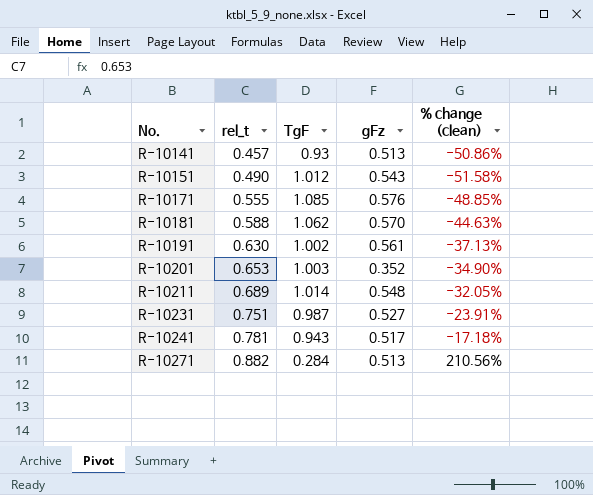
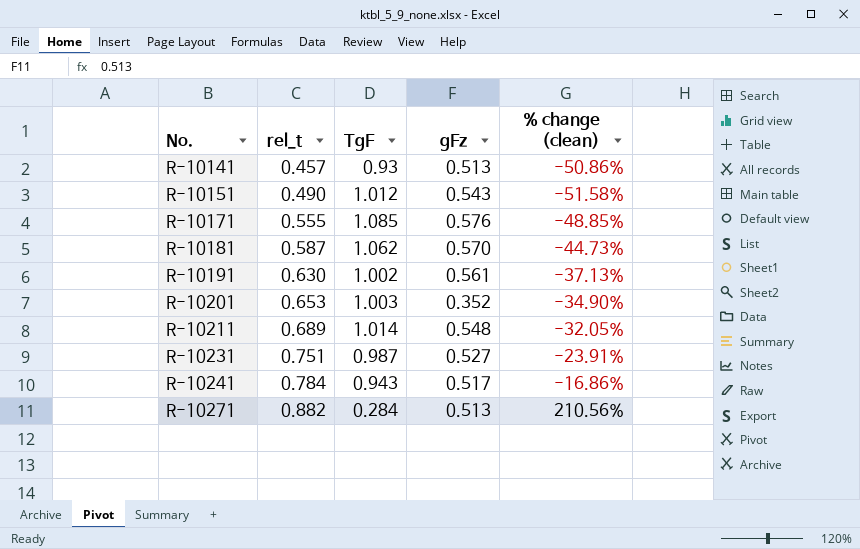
R-10181 | rel_t: 0.588 -> 0.587
R-10181 | % change (clean): -44.63% -> -44.73%
R-10241 | rel_t: 0.781 -> 0.784
R-10241 | % change (clean): -17.18% -> -16.86%

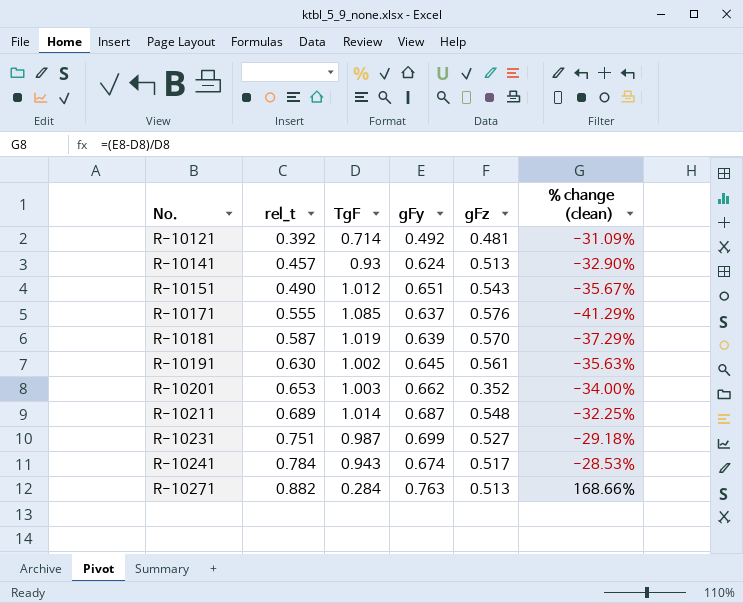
column gFy | position: none -> 4
column % change (clean) | formula: ([rel_t] - [TgF]) / [TgF] -> ([gFy] - [TgF]) / [TgF]
row R-10121: none -> 0.392 | 0.714 | 0.492 | 0.481 | -31.09%
R-10181 | TgF: 1.062 -> 1.019

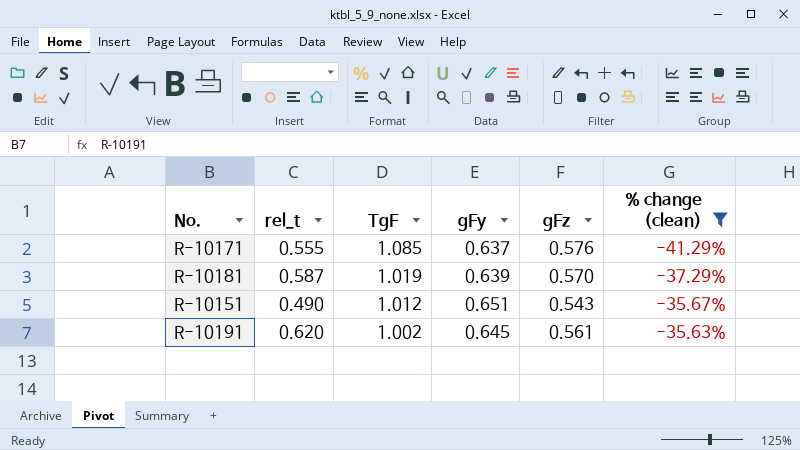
filter: none -> % change (clean) <= -35.63%
row order: No. ascending -> TgF descending
R-10191 | rel_t: 0.630 -> 0.620

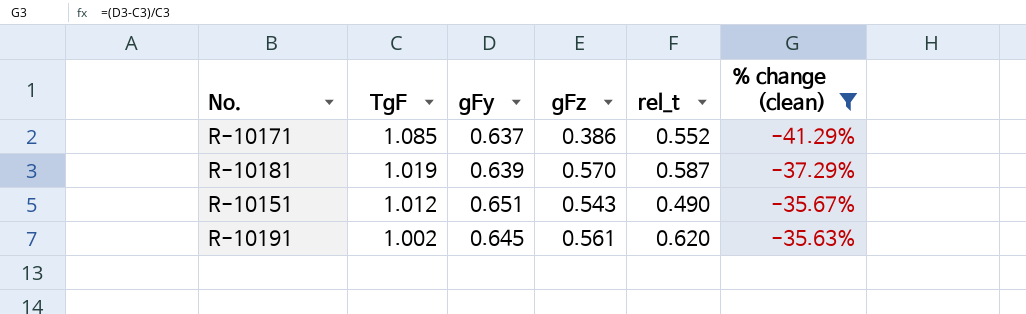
column rel_t | position: 2 -> 5
R-10171 | gFz: 0.576 -> 0.386
R-10171 | rel_t: 0.555 -> 0.552

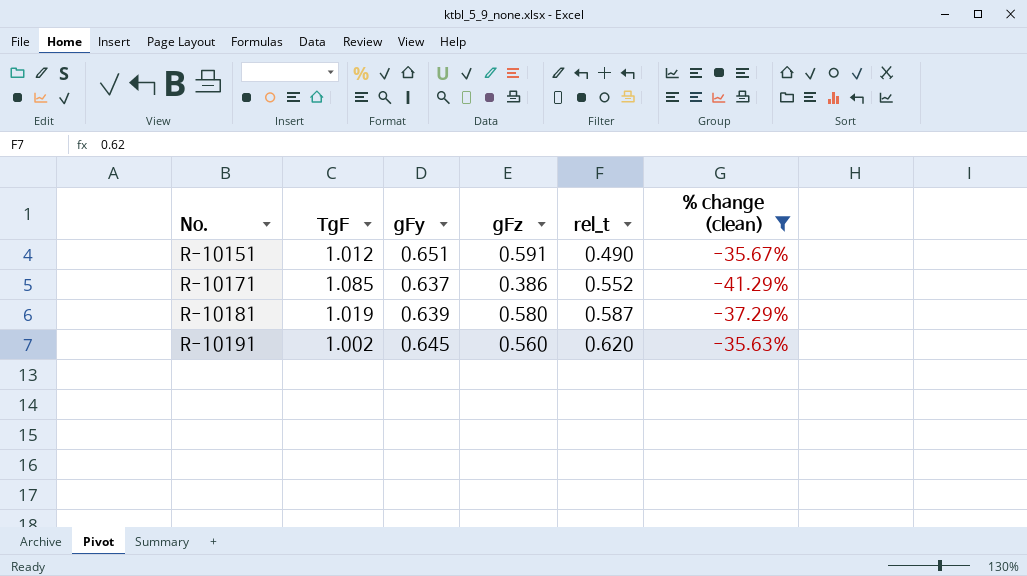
row order: TgF descending -> No. ascending
R-10151 | gFz: 0.543 -> 0.591
R-10181 | gFz: 0.570 -> 0.580
R-10191 | gFz: 0.561 -> 0.560

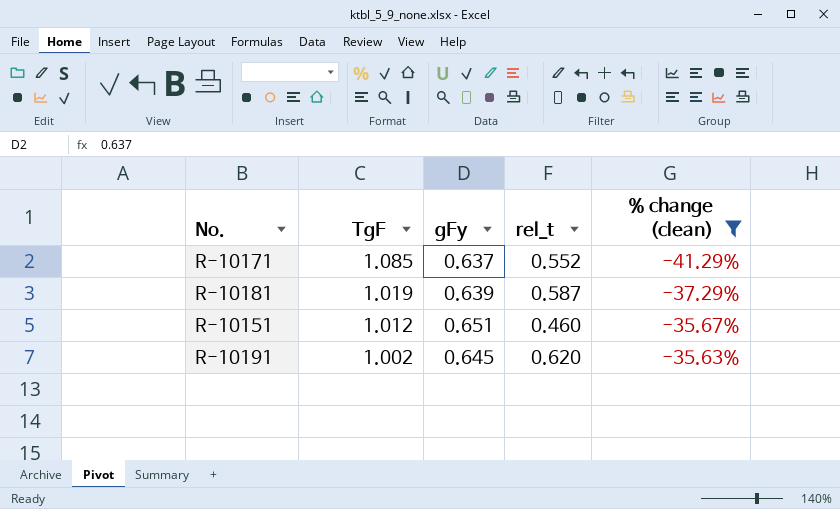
row order: No. ascending -> TgF descending
column gFz | position: 4 -> none
R-10151 | rel_t: 0.490 -> 0.460

